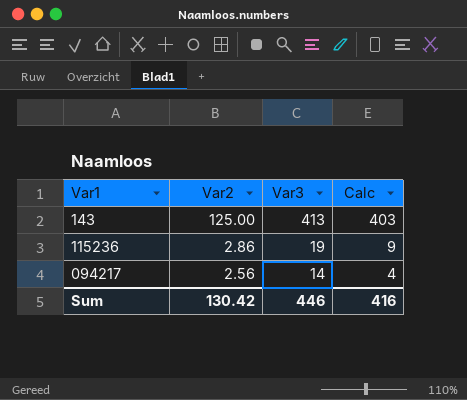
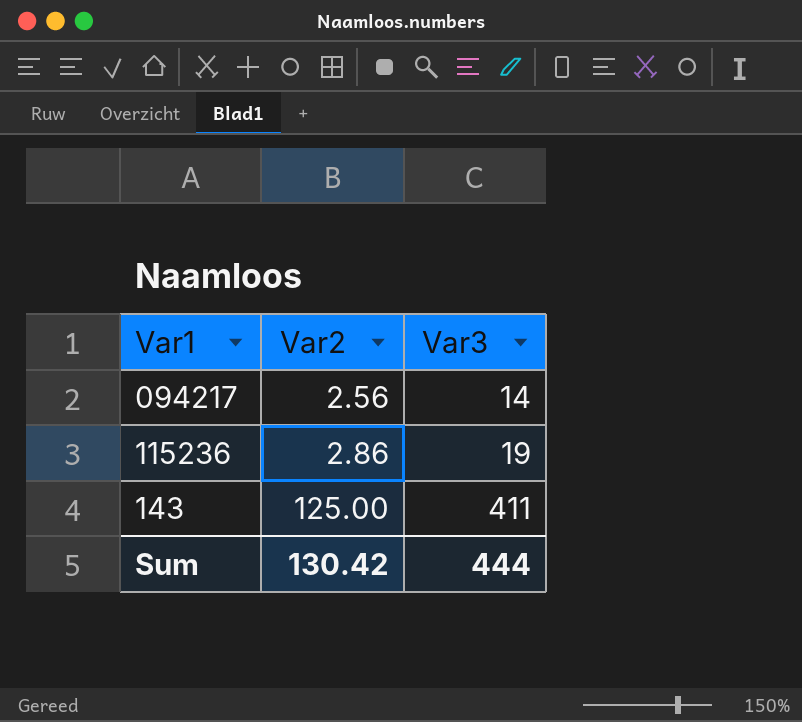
row order: Var2 descending -> Var2 ascending
column Calc | formula: [Var3] - 10 -> none
143 | Var3: 413 -> 411
Sum | Var3: 446 -> 444

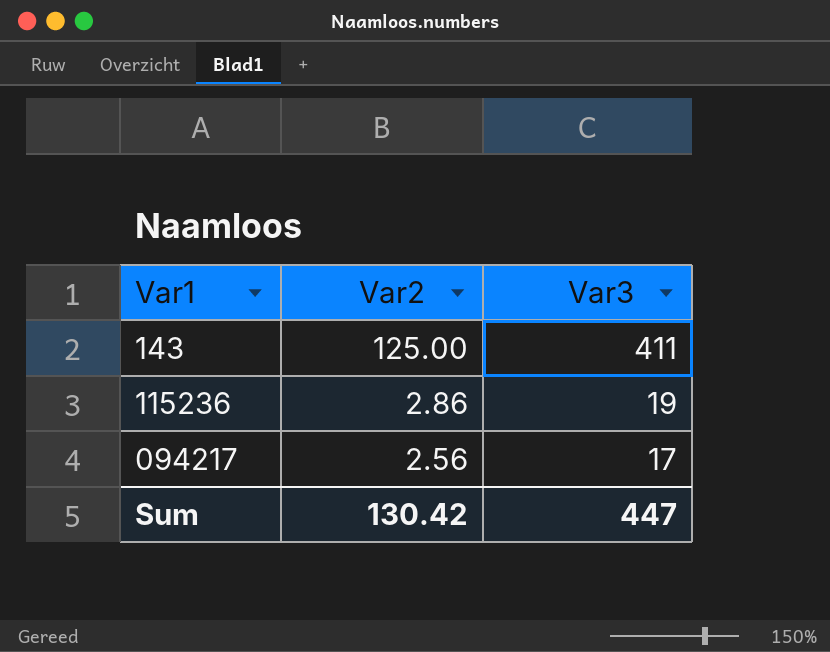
row order: Var2 ascending -> Var2 descending
094217 | Var3: 14 -> 17
Sum | Var3: 444 -> 447

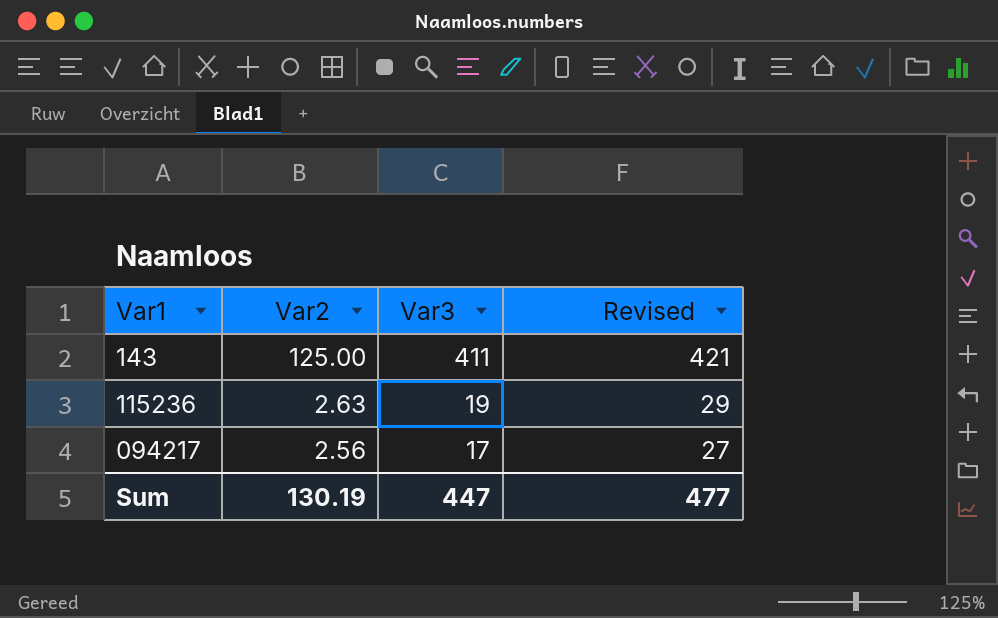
column Revised | formula: none -> [Var3] + 10
115236 | Var2: 2.86 -> 2.63
Sum | Var2: 130.42 -> 130.19

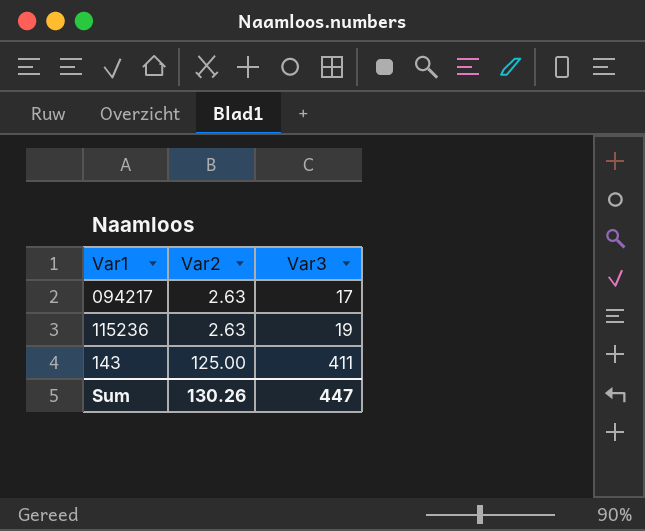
row order: Var2 descending -> Var2 ascending
column Revised | formula: [Var3] + 10 -> none
094217 | Var2: 2.56 -> 2.63
Sum | Var2: 130.19 -> 130.26

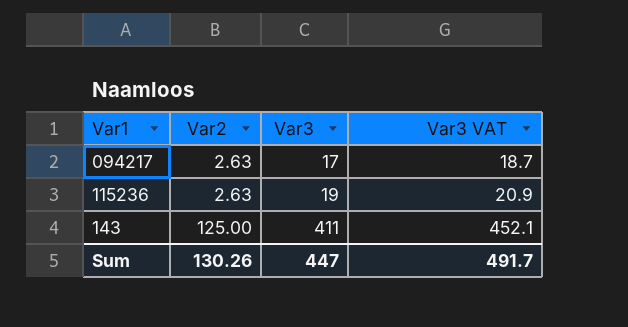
column Var3 VAT | formula: none -> [Var3] * 1.1

